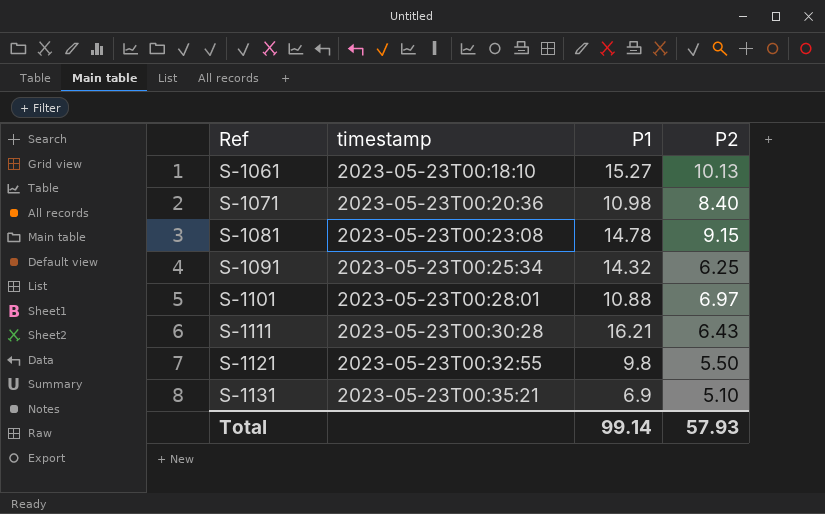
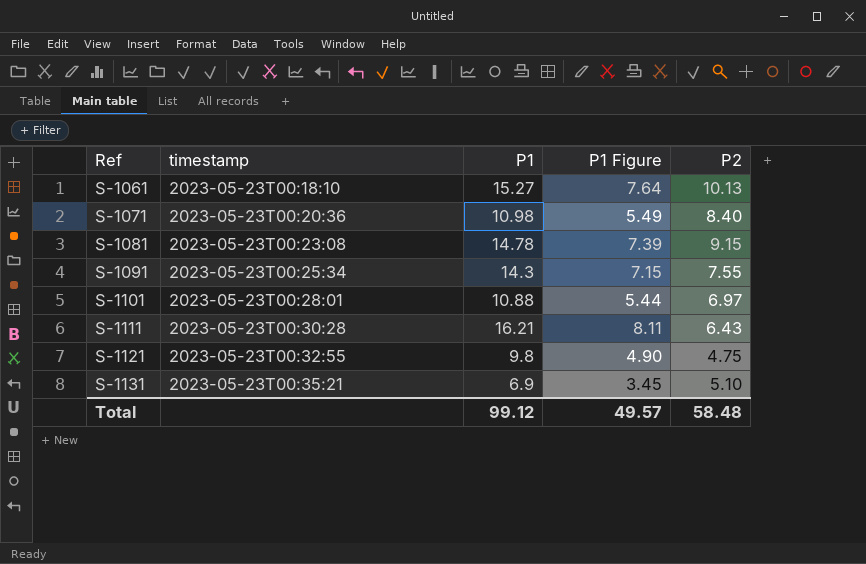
column P1 Figure | formula: none -> [P1] * 0.5
S-1091 | P1: 14.32 -> 14.3
S-1091 | P2: 6.25 -> 7.55
S-1121 | P2: 5.50 -> 4.75
Total | P1: 99.14 -> 99.12
Total | P2: 57.93 -> 58.48

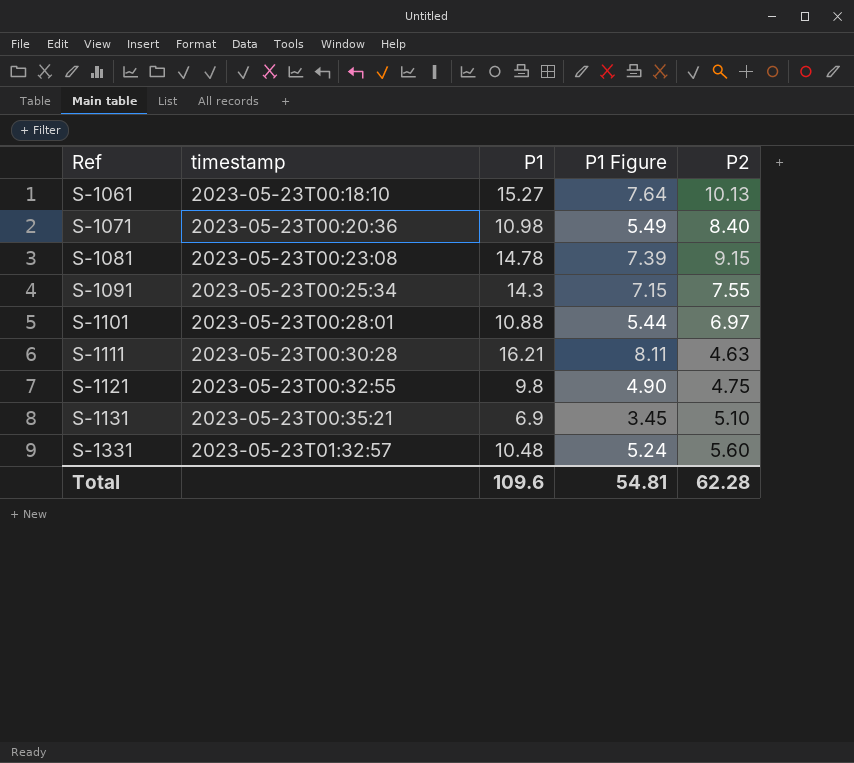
S-1111 | P2: 6.43 -> 4.63
row S-1331: none -> 2023-05-23T01:32:57 | 10.48 | 5.24 | 5.60
Total | P1: 99.12 -> 109.6
Total | P1 Figure: 49.57 -> 54.81
Total | P2: 58.48 -> 62.28

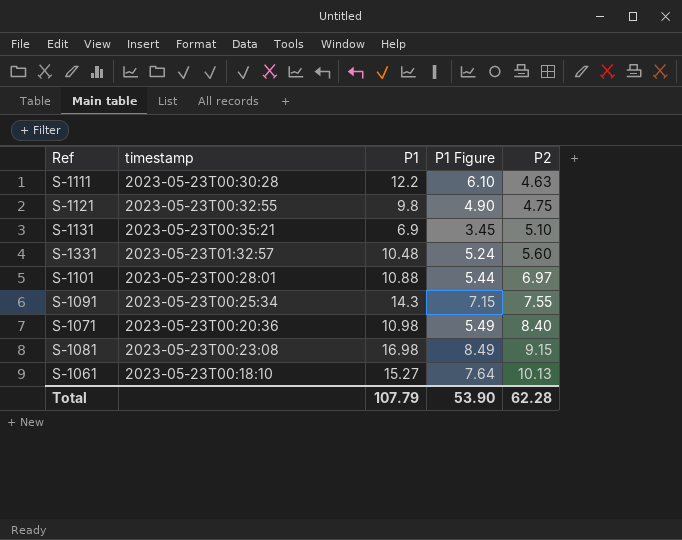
row order: Ref ascending -> P2 ascending
S-1111 | P1: 16.21 -> 12.2
S-1111 | P1 Figure: 8.11 -> 6.10
S-1081 | P1: 14.78 -> 16.98
S-1081 | P1 Figure: 7.39 -> 8.49
Total | P1: 109.6 -> 107.79
Total | P1 Figure: 54.81 -> 53.90

